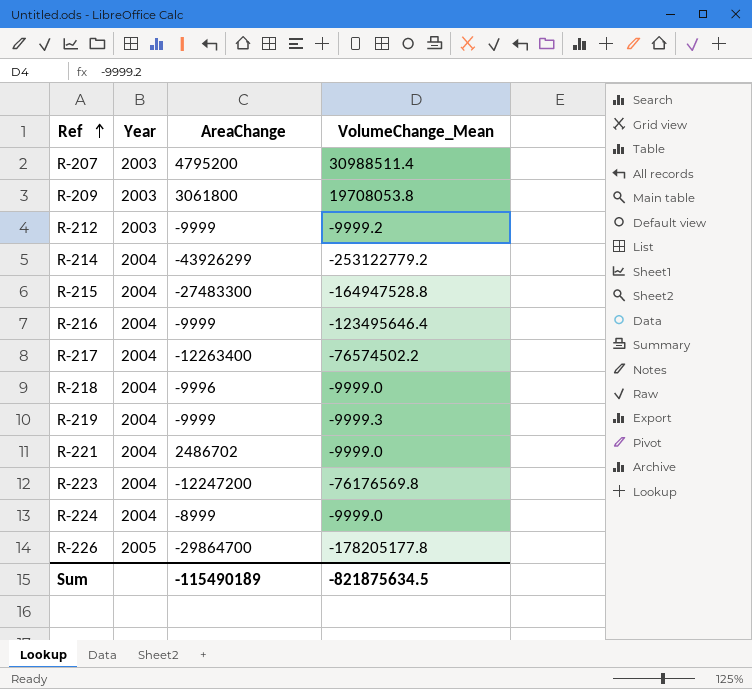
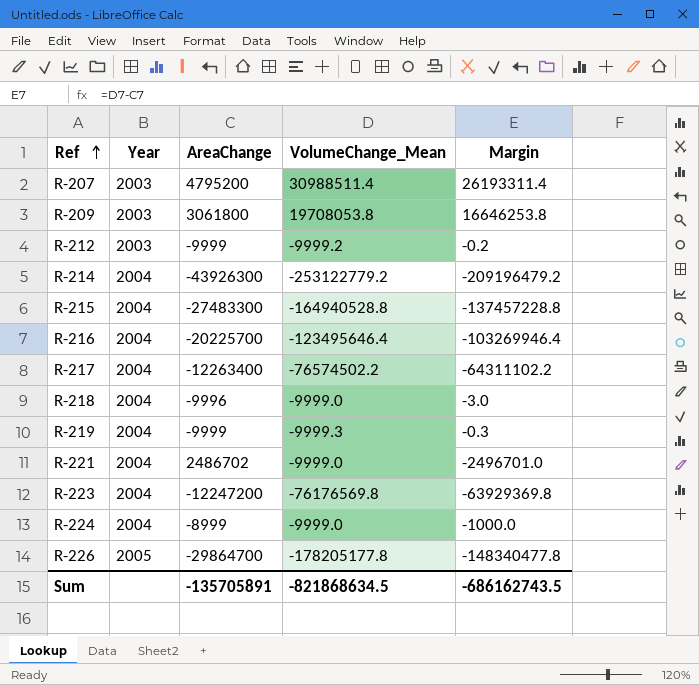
column Margin | formula: none -> [VolumeChange_Mean] - [AreaChange]
R-214 | AreaChange: -43926299 -> -43926300
R-215 | VolumeChange_Mean: -164947528.8 -> -164940528.8
R-216 | AreaChange: -9999 -> -20225700
Sum | AreaChange: -115490189 -> -135705891
Sum | VolumeChange_Mean: -821875634.5 -> -821868634.5

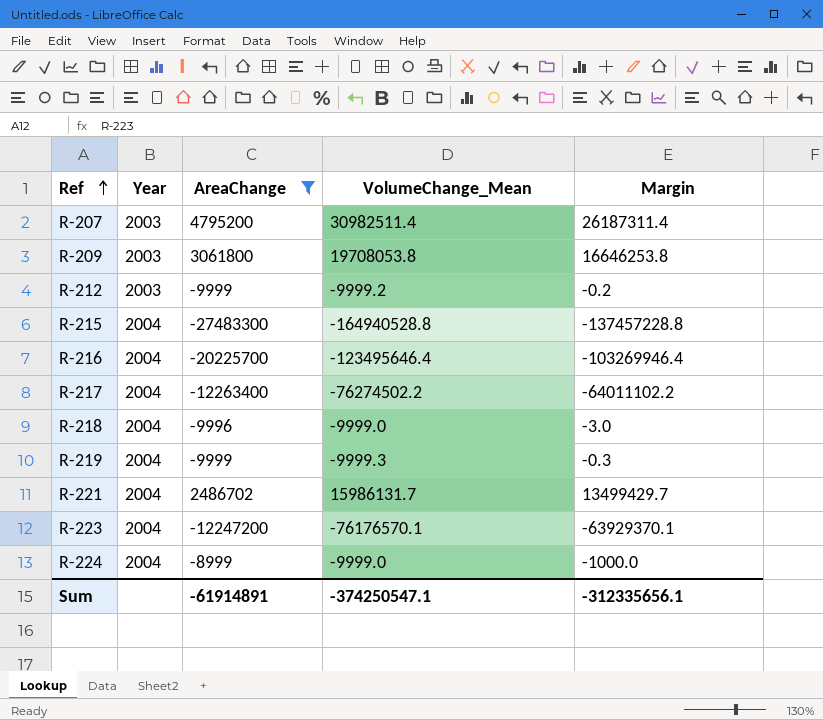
filter: none -> AreaChange >= -27483300
R-207 | VolumeChange_Mean: 30988511.4 -> 30982511.4
R-207 | Margin: 26193311.4 -> 26187311.4
R-217 | VolumeChange_Mean: -76574502.2 -> -76274502.2
R-217 | Margin: -64311102.2 -> -64011102.2
R-221 | VolumeChange_Mean: -9999.0 -> 15986131.7
R-221 | Margin: -2496701.0 -> 13499429.7
R-223 | VolumeChange_Mean: -76176569.8 -> -76176570.1
R-223 | Margin: -63929369.8 -> -63929370.1
Sum | AreaChange: -135705891 -> -61914891
Sum | VolumeChange_Mean: -821868634.5 -> -374250547.1
Sum | Margin: -686162743.5 -> -312335656.1

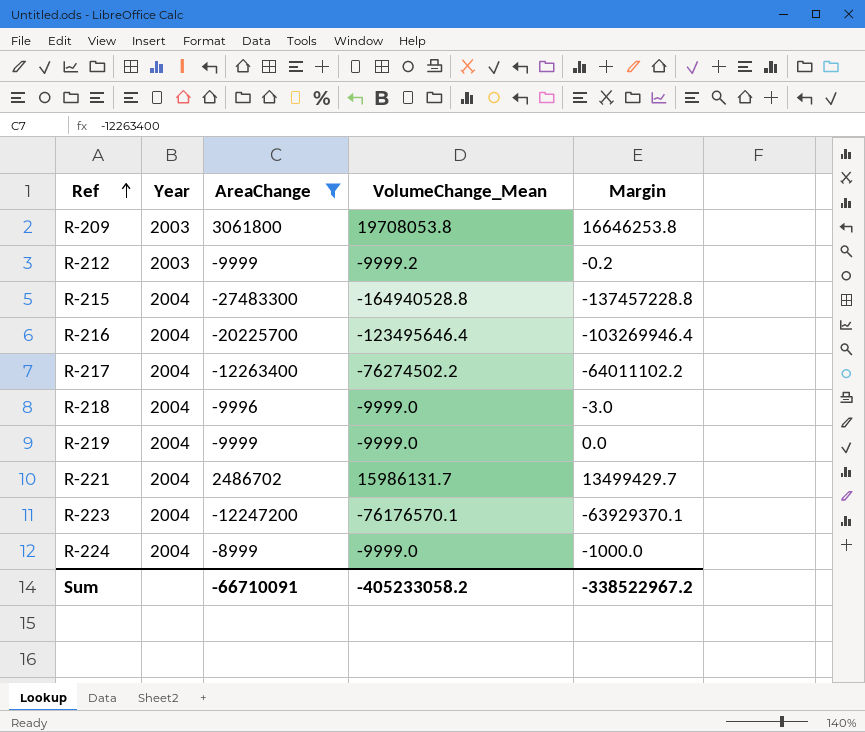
row R-207: 2003 | 4795200 | 30982511.4 | 26187311.4 -> none
R-219 | VolumeChange_Mean: -9999.3 -> -9999.0
R-219 | Margin: -0.3 -> 0.0
Sum | AreaChange: -61914891 -> -66710091
Sum | VolumeChange_Mean: -374250547.1 -> -405233058.2
Sum | Margin: -312335656.1 -> -338522967.2

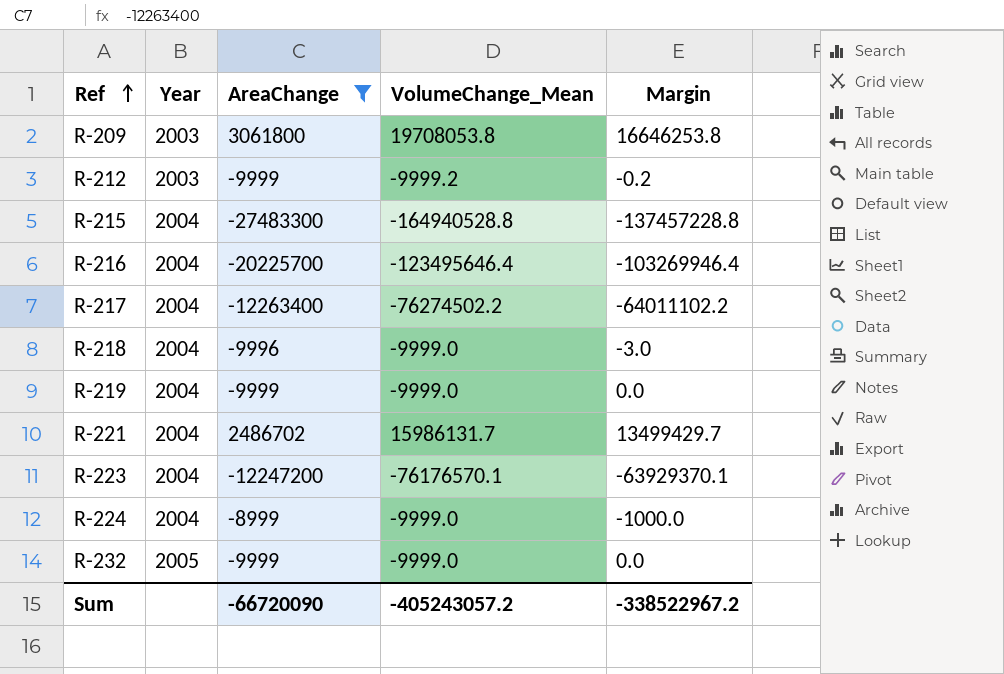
row R-232: none -> 2005 | -9999 | -9999.0 | 0.0
Sum | AreaChange: -66710091 -> -66720090
Sum | VolumeChange_Mean: -405233058.2 -> -405243057.2

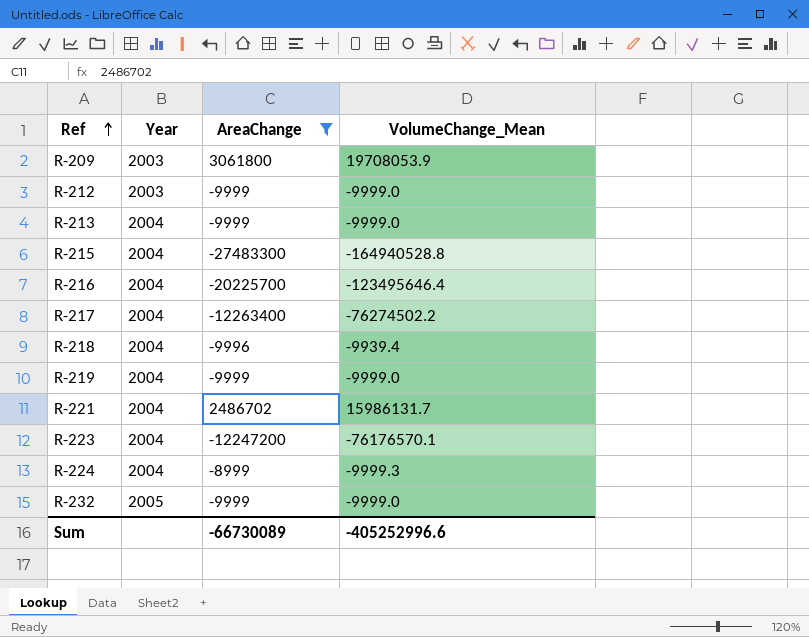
column Margin | formula: [VolumeChange_Mean] - [AreaChange] -> none
R-209 | VolumeChange_Mean: 19708053.8 -> 19708053.9
R-212 | VolumeChange_Mean: -9999.2 -> -9999.0
row R-213: none -> 2004 | -9999 | -9999.0
R-218 | VolumeChange_Mean: -9999.0 -> -9939.4
R-224 | VolumeChange_Mean: -9999.0 -> -9999.3
Sum | AreaChange: -66720090 -> -66730089
Sum | VolumeChange_Mean: -405243057.2 -> -405252996.6

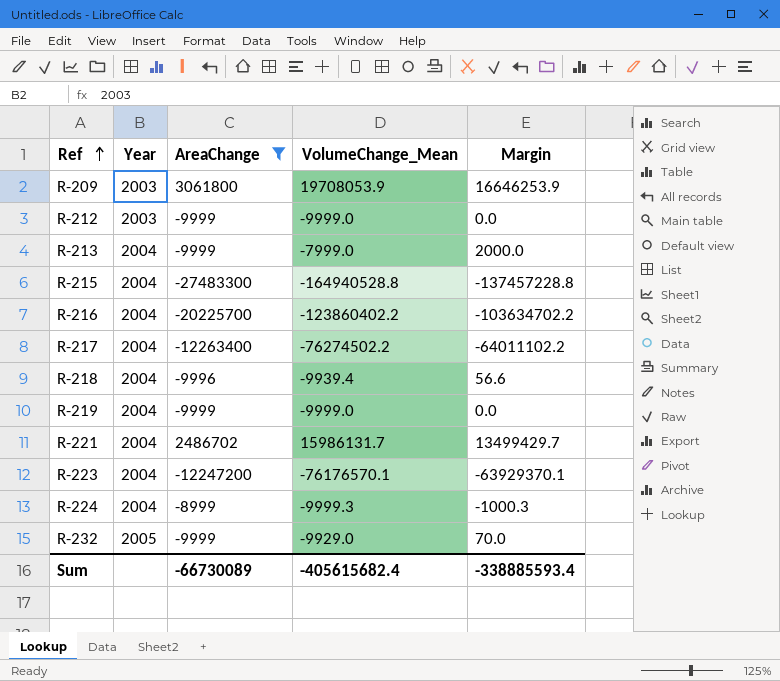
column Margin | formula: none -> [VolumeChange_Mean] - [AreaChange]
R-213 | VolumeChange_Mean: -9999.0 -> -7999.0
R-216 | VolumeChange_Mean: -123495646.4 -> -123860402.2
R-232 | VolumeChange_Mean: -9999.0 -> -9929.0
Sum | VolumeChange_Mean: -405252996.6 -> -405615682.4

